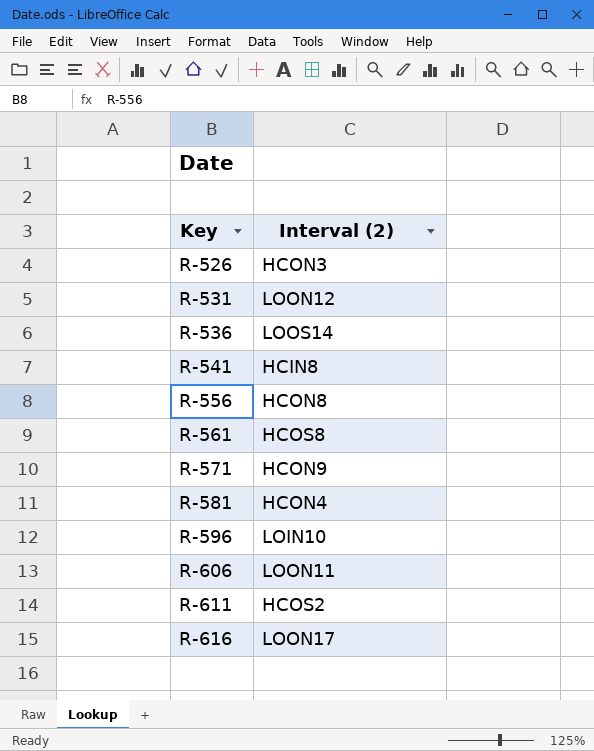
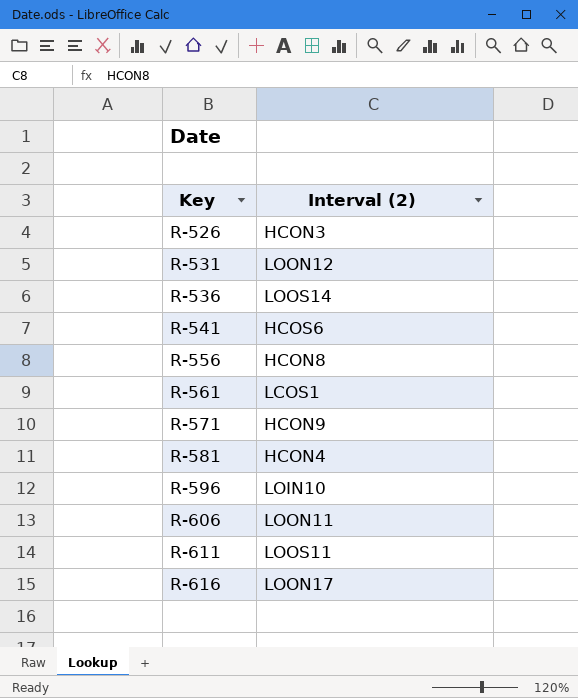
R-541 | Interval (2): HCIN8 -> HCOS6
R-561 | Interval (2): HCOS8 -> LCOS1
R-611 | Interval (2): HCOS2 -> LOOS11

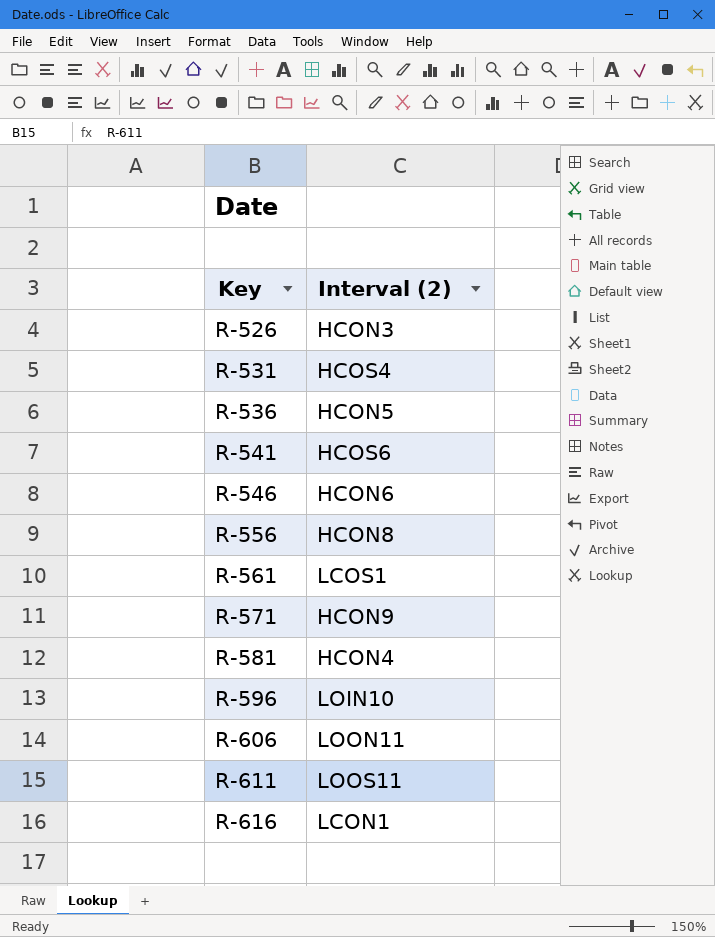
R-531 | Interval (2): LOON12 -> HCOS4
R-536 | Interval (2): LOOS14 -> HCON5
row R-546: none -> HCON6
R-616 | Interval (2): LOON17 -> LCON1

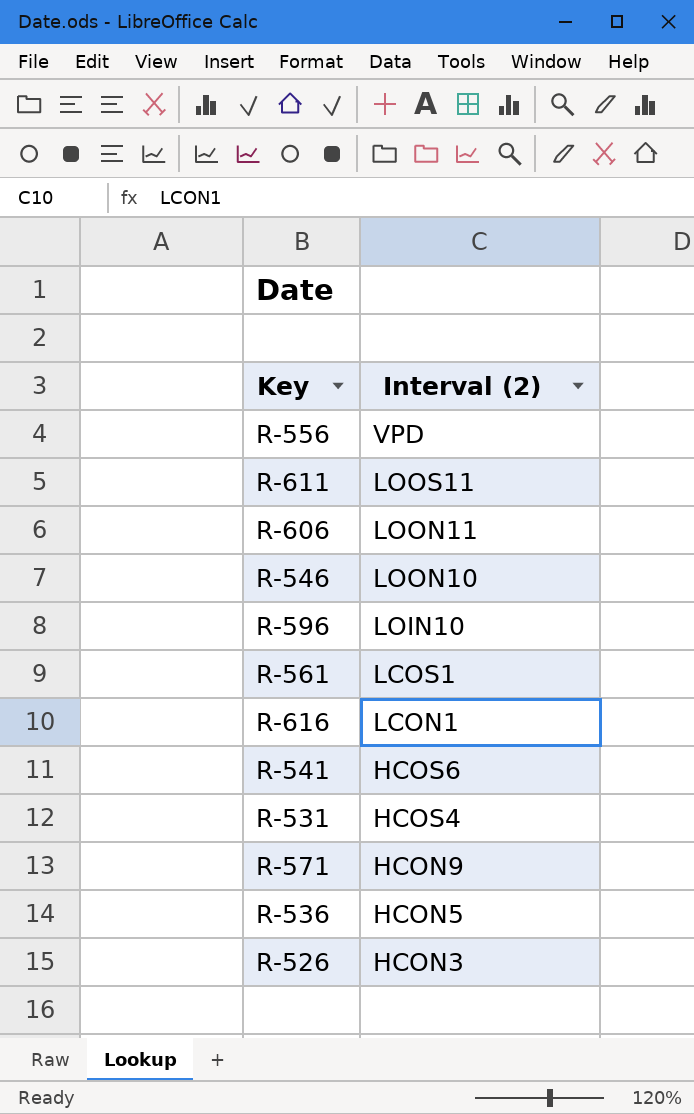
row order: Key ascending -> Interval (2) descending
row R-581: HCON4 -> none
R-556 | Interval (2): HCON8 -> VPD
R-546 | Interval (2): HCON6 -> LOON10

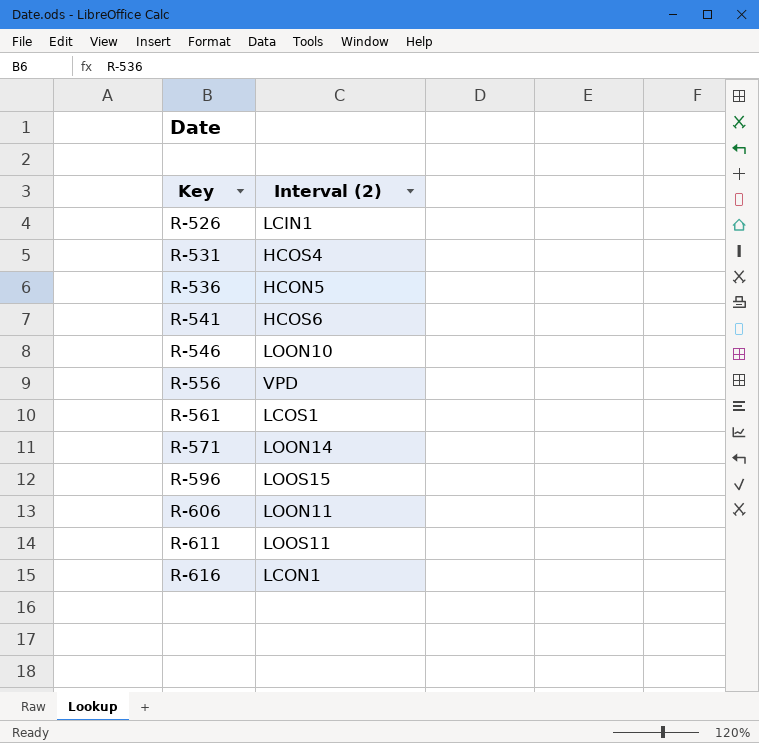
row order: Interval (2) descending -> Key ascending
R-526 | Interval (2): HCON3 -> LCIN1
R-571 | Interval (2): HCON9 -> LOON14
R-596 | Interval (2): LOIN10 -> LOOS15

